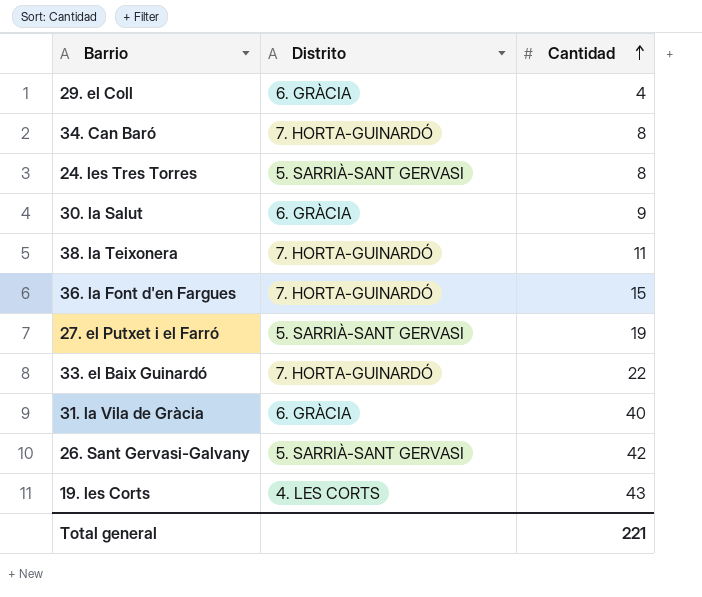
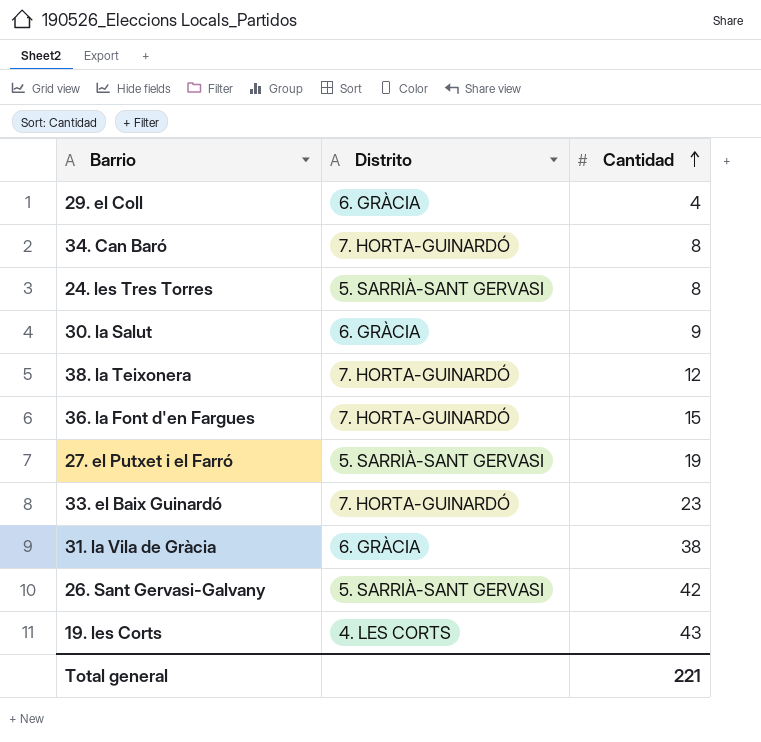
38. la Teixonera | Cantidad: 11 -> 12
33. el Baix Guinardó | Cantidad: 22 -> 23
31. la Vila de Gràcia | Cantidad: 40 -> 38

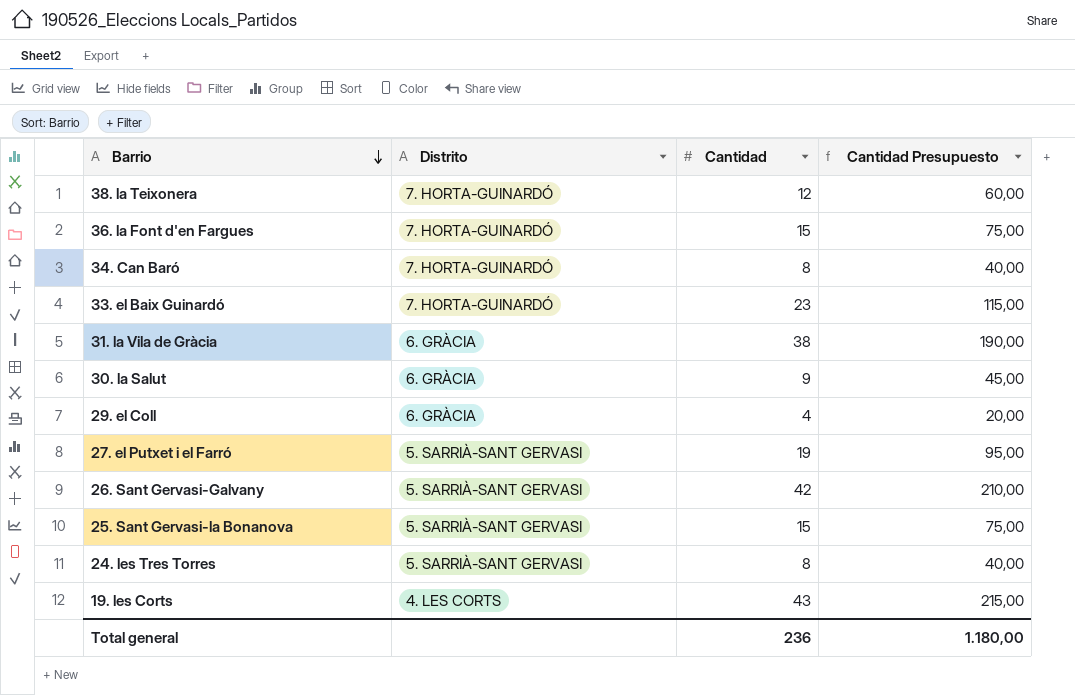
row order: Cantidad ascending -> Barrio descending
column Cantidad Presupuesto | formula: none -> [Cantidad] * 5
row 25. Sant Gervasi-la Bonanova: none -> 5. SARRIÀ-SANT GERVASI | 15 | 75,00
Total general | Cantidad: 221 -> 236

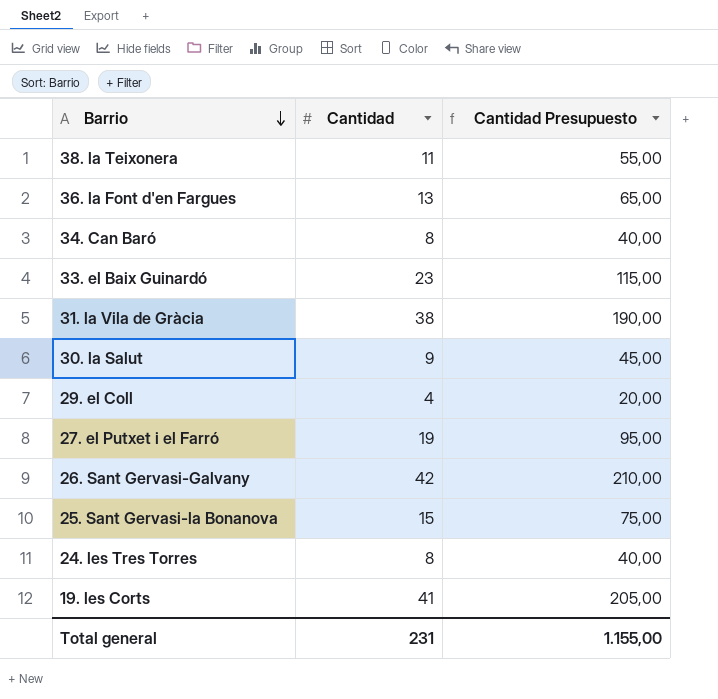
column Distrito | position: 2 -> none
38. la Teixonera | Cantidad: 12 -> 11
38. la Teixonera | Cantidad Presupuesto: 60,00 -> 55,00
36. la Font d'en Fargues | Cantidad: 15 -> 13
36. la Font d'en Fargues | Cantidad Presupuesto: 75,00 -> 65,00
19. les Corts | Cantidad: 43 -> 41
19. les Corts | Cantidad Presupuesto: 215,00 -> 205,00
Total general | Cantidad: 236 -> 231
Total general | Cantidad Presupuesto: 1.180,00 -> 1.155,00

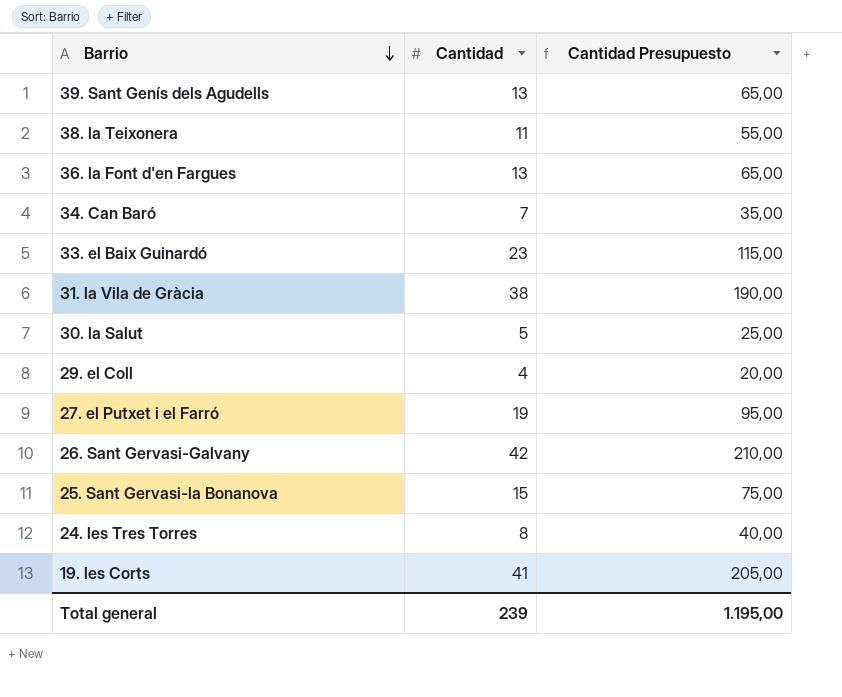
row 39. Sant Genís dels Agudells: none -> 13 | 65,00
34. Can Baró | Cantidad: 8 -> 7
34. Can Baró | Cantidad Presupuesto: 40,00 -> 35,00
30. la Salut | Cantidad: 9 -> 5
30. la Salut | Cantidad Presupuesto: 45,00 -> 25,00
Total general | Cantidad: 231 -> 239
Total general | Cantidad Presupuesto: 1.155,00 -> 1.195,00

